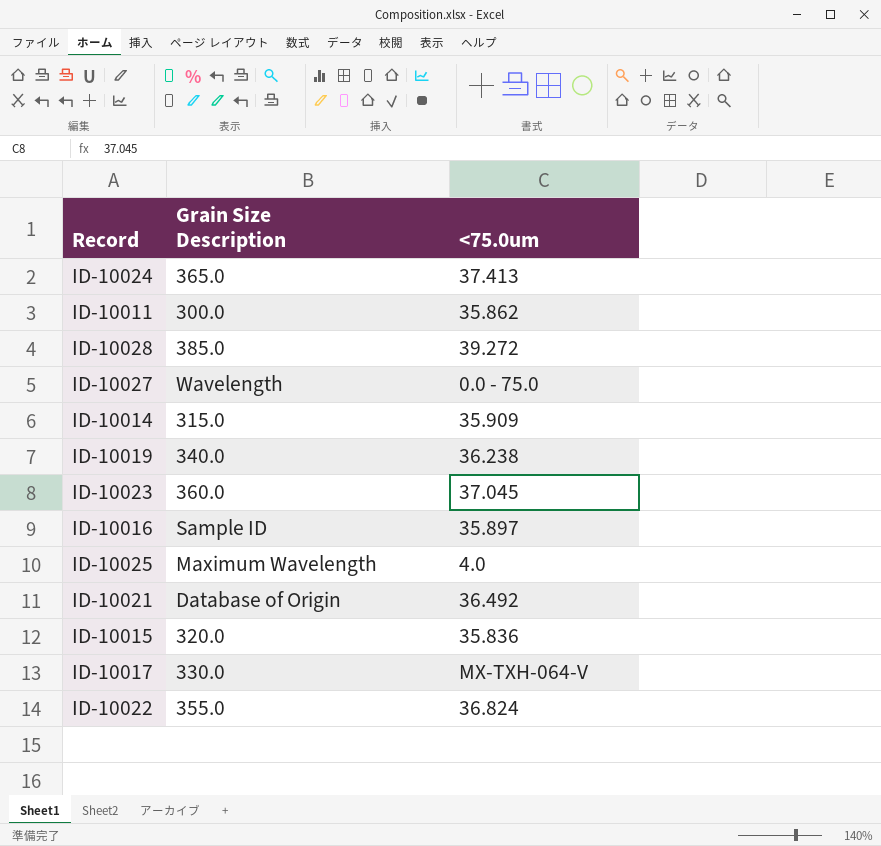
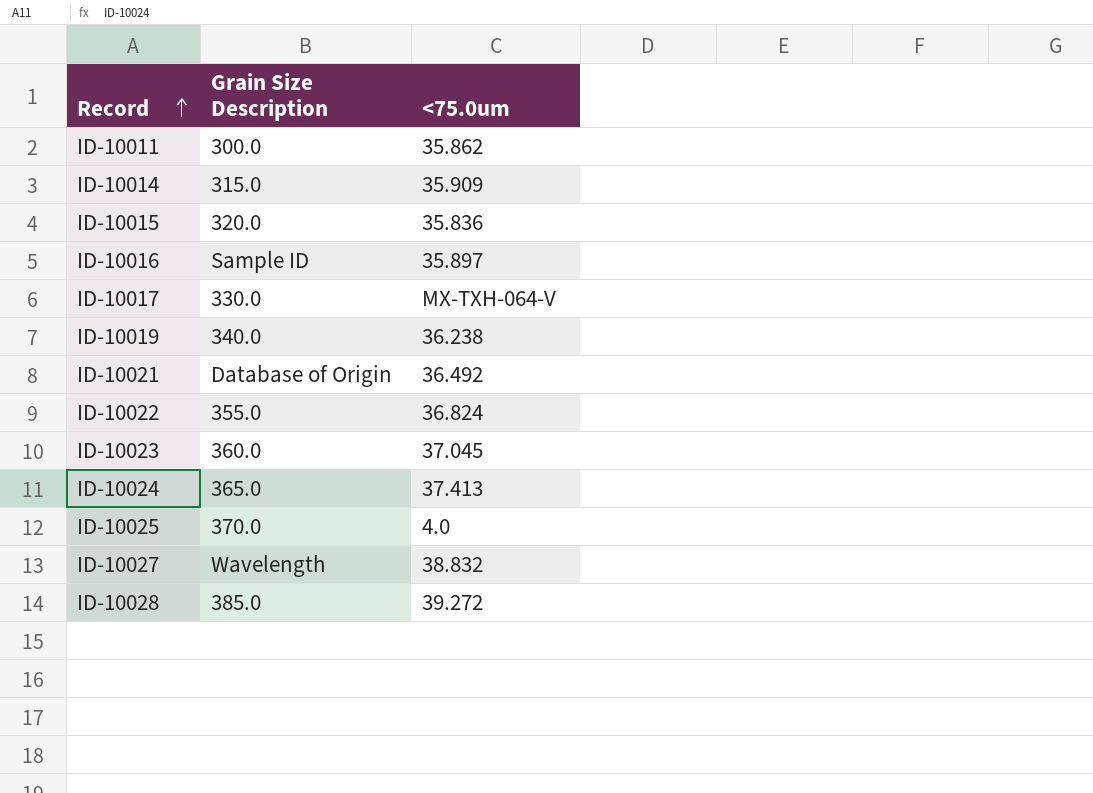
row order: none -> Record ascending
ID-10025 | Grain Size Description: Maximum Wavelength -> 370.0
ID-10027 | <75.0um: 0.0 - 75.0 -> 38.832

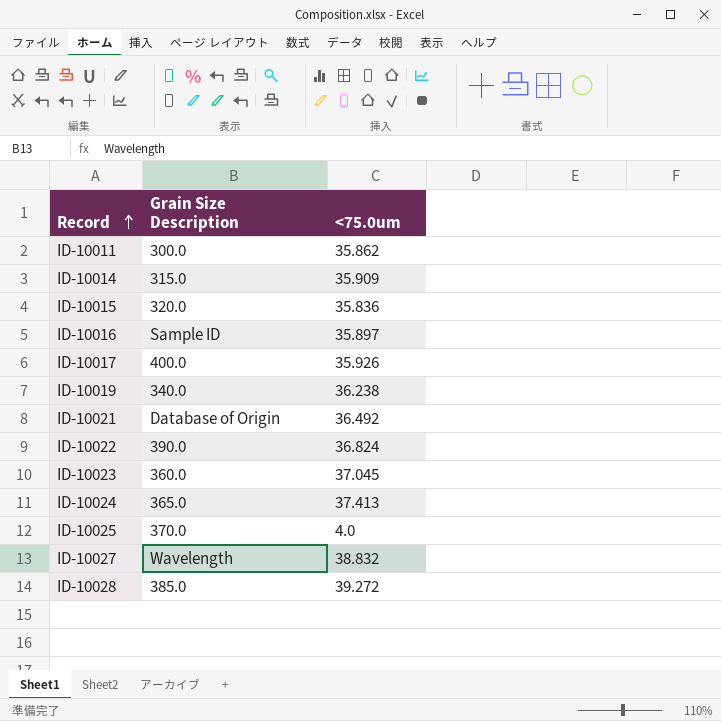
ID-10017 | Grain Size Description: 330.0 -> 400.0
ID-10017 | <75.0um: MX-TXH-064-V -> 35.926
ID-10022 | Grain Size Description: 355.0 -> 390.0

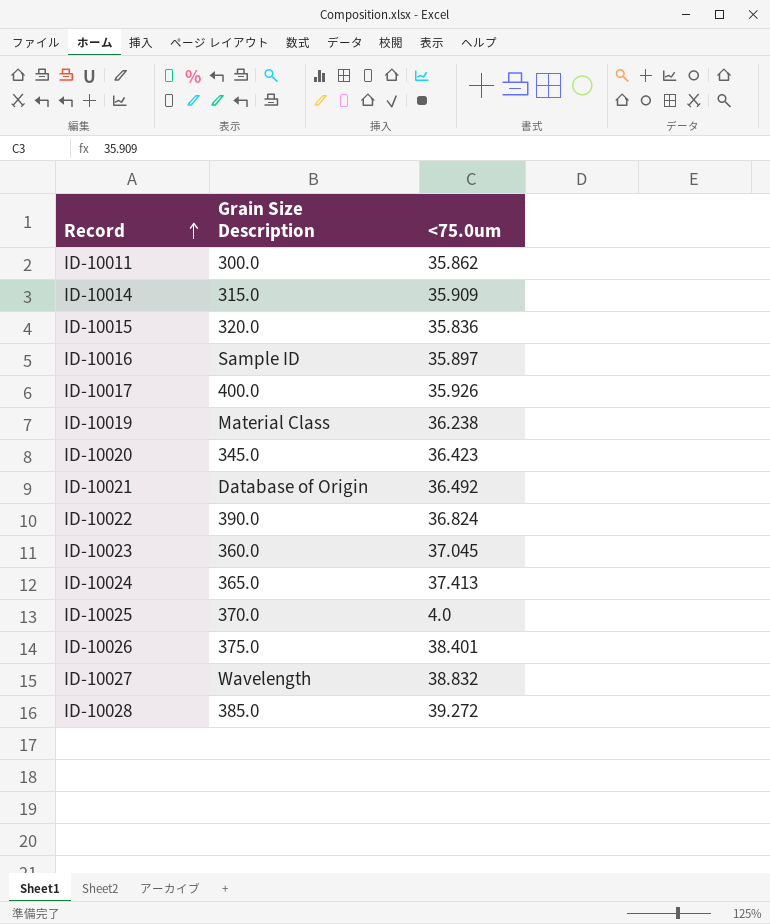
ID-10019 | Grain Size Description: 340.0 -> Material Class
row ID-10020: none -> 345.0 | 36.423
row ID-10026: none -> 375.0 | 38.401

